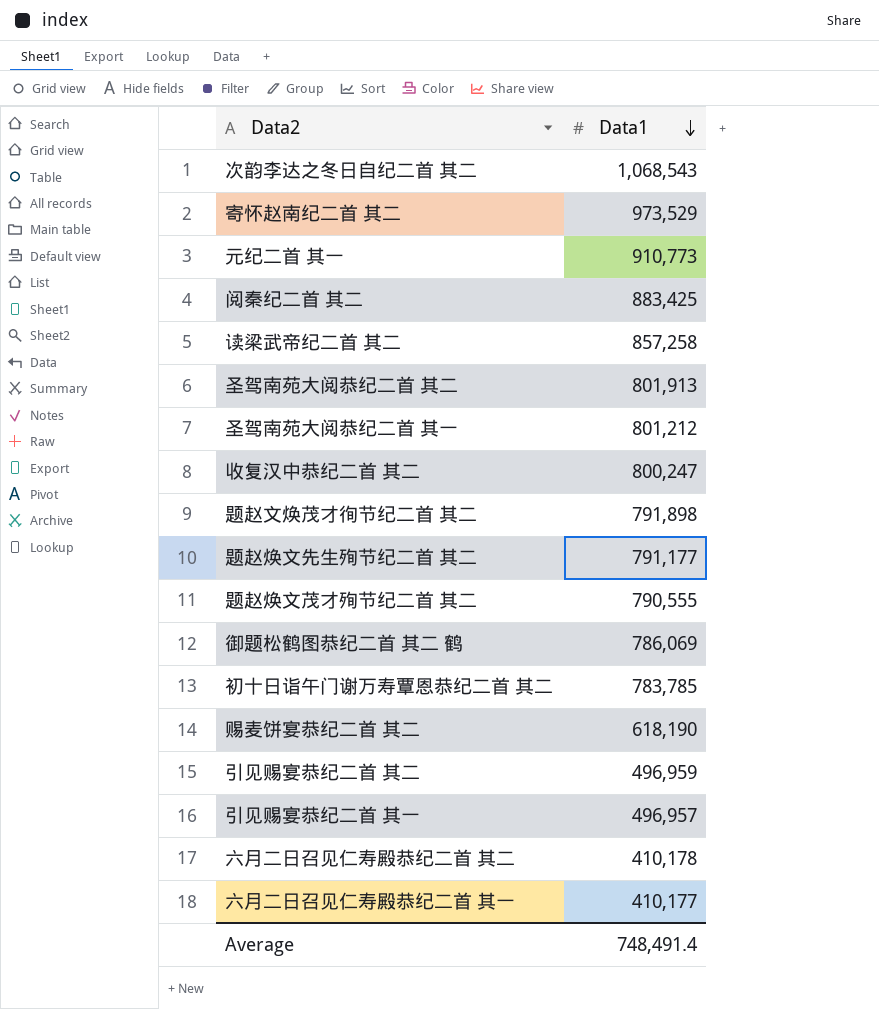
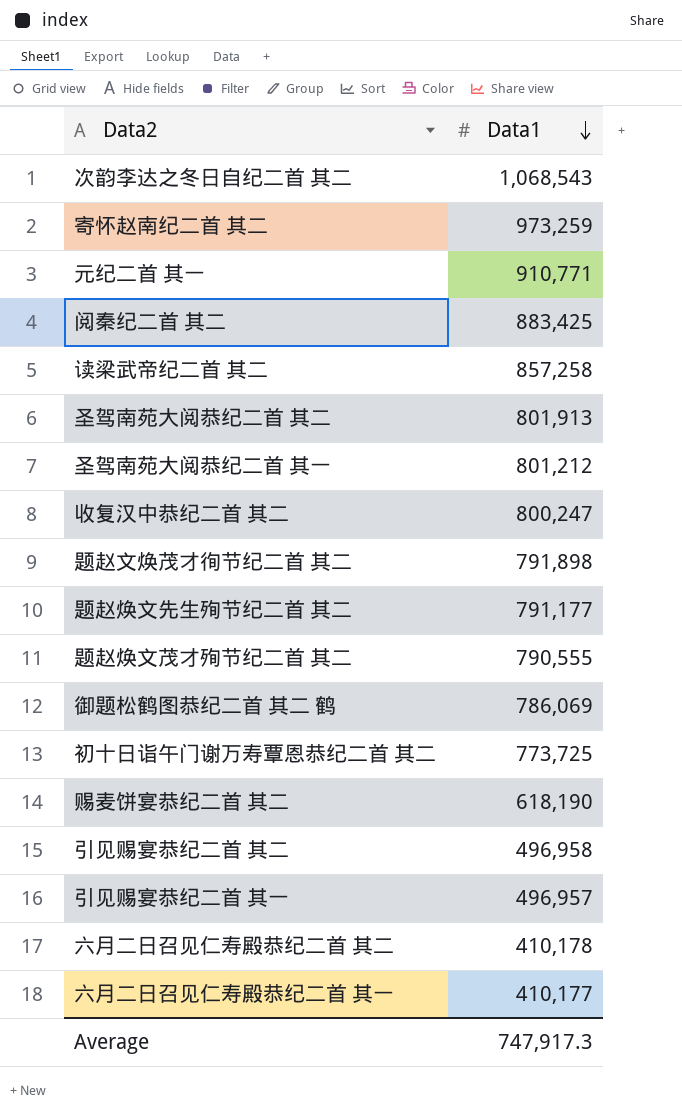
寄怀赵南纪二首 其二 | Data1: 973,529 -> 973,259
元纪二首 其一 | Data1: 910,773 -> 910,771
初十日诣午门谢万寿覃恩恭纪二首 其二 | Data1: 783,785 -> 773,725
引见赐宴恭纪二首 其二 | Data1: 496,959 -> 496,958
Average | Data1: 748,491.4 -> 747,917.3

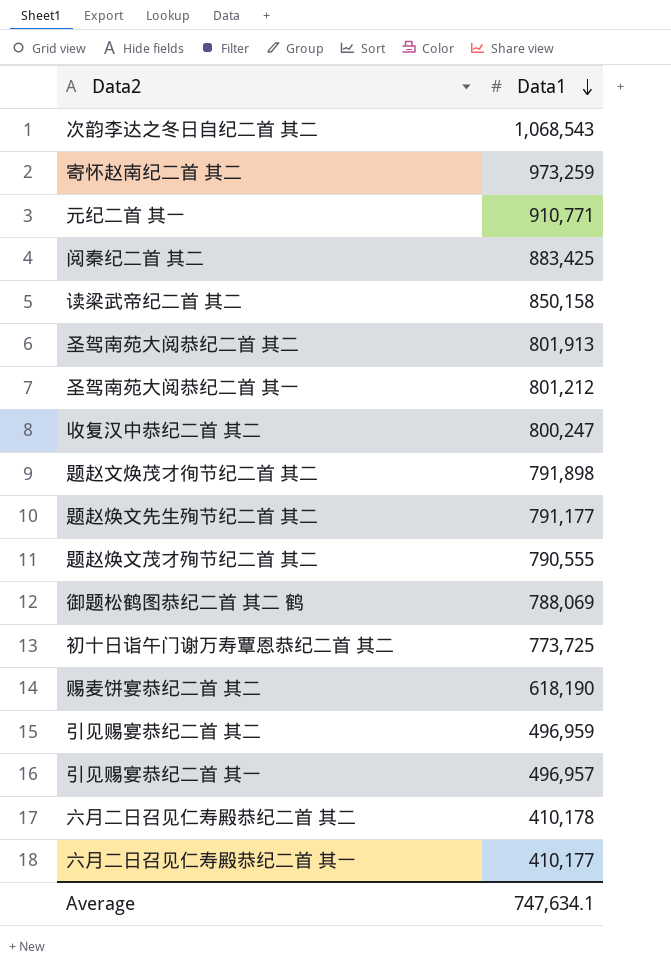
读梁武帝纪二首 其二 | Data1: 857,258 -> 850,158
御题松鹤图恭纪二首 其二 鹤 | Data1: 786,069 -> 788,069
引见赐宴恭纪二首 其二 | Data1: 496,958 -> 496,959
Average | Data1: 747,917.3 -> 747,634.1

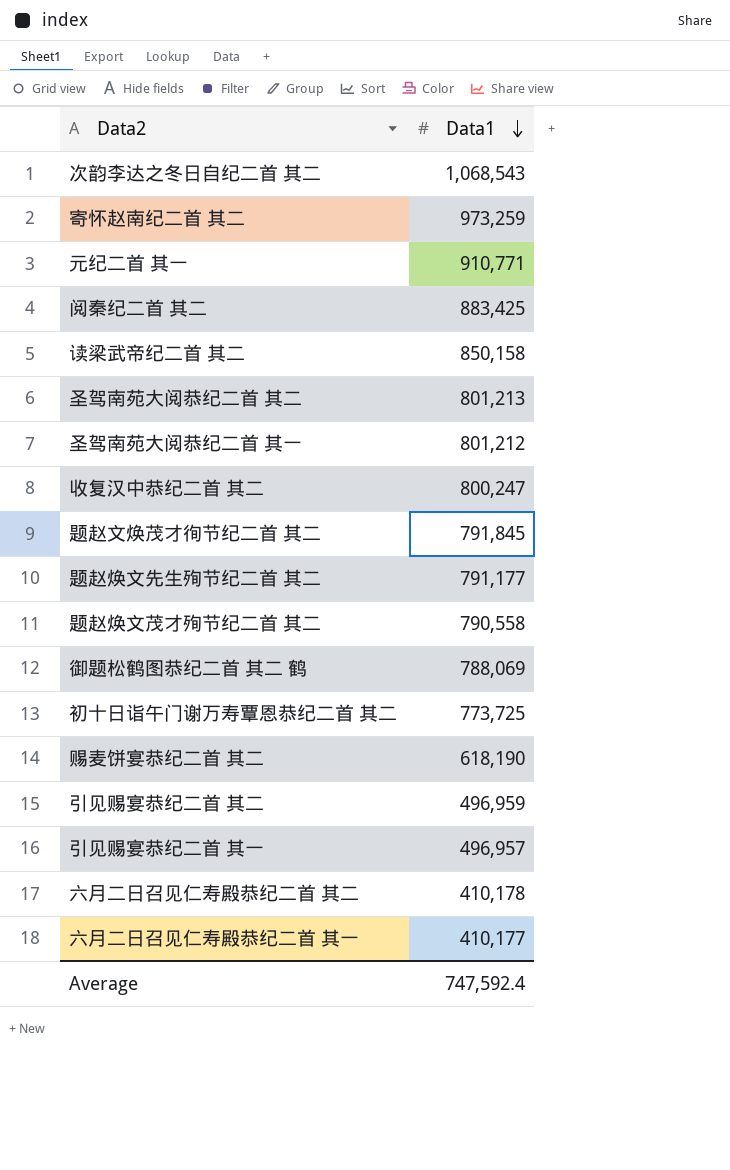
圣驾南苑大阅恭纪二首 其二 | Data1: 801,913 -> 801,213
题赵文焕茂才徇节纪二首 其二 | Data1: 791,898 -> 791,845
题赵焕文茂才殉节纪二首 其二 | Data1: 790,555 -> 790,558
Average | Data1: 747,634.1 -> 747,592.4

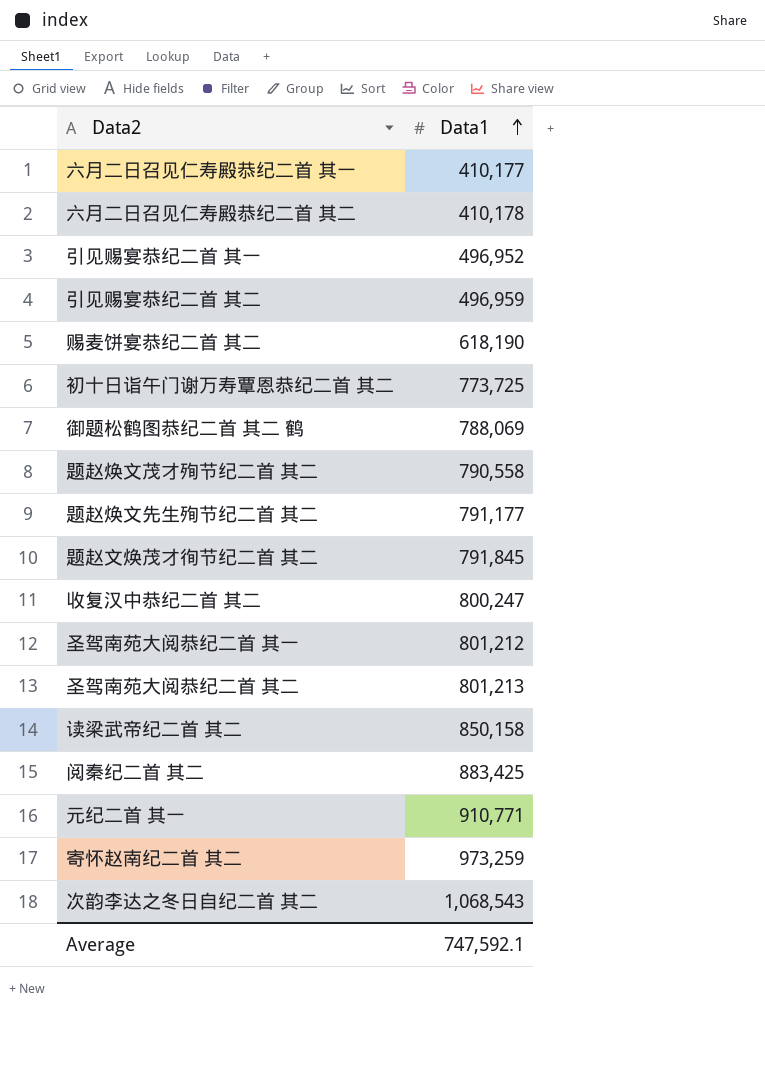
row order: Data1 descending -> Data1 ascending
引见赐宴恭纪二首 其一 | Data1: 496,957 -> 496,952
Average | Data1: 747,592.4 -> 747,592.1

